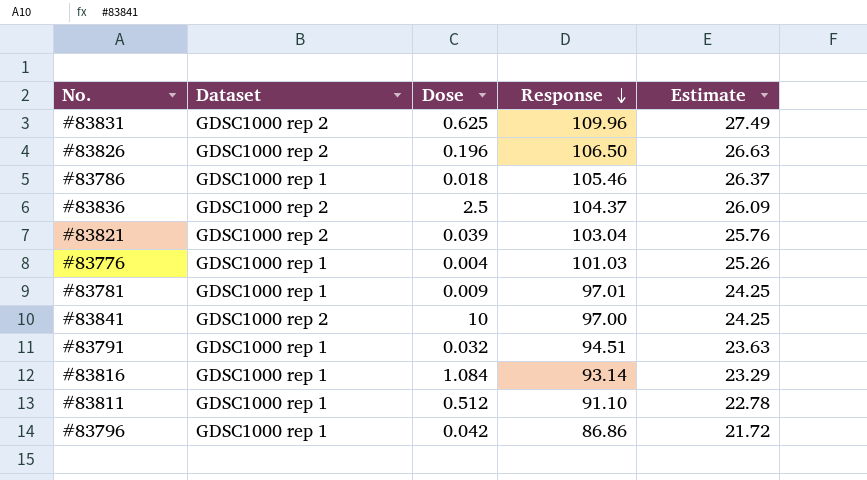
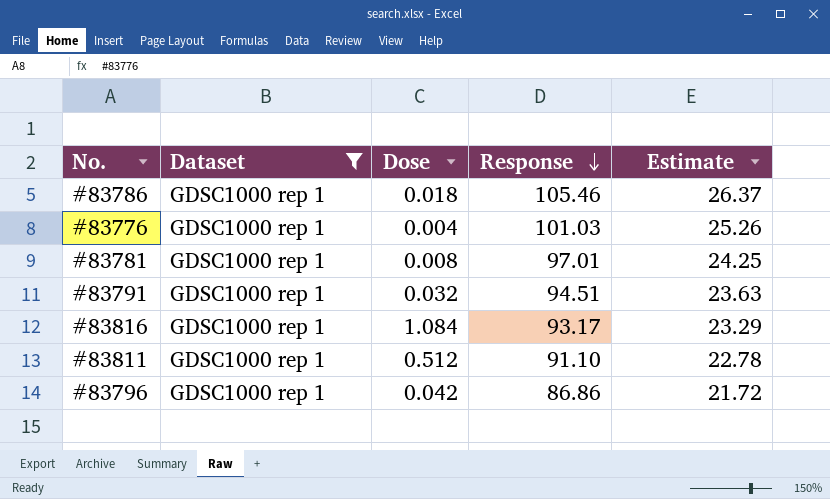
filter: none -> Dataset = GDSC1000 rep 1
#83781 | Dose: 0.009 -> 0.008
#83816 | Response: 93.14 -> 93.17

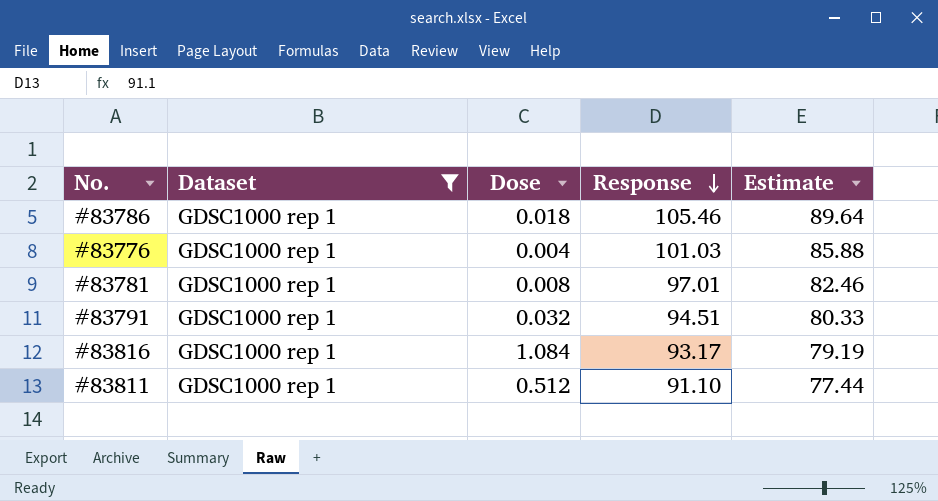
column Estimate | formula: [Response] * 0.25 -> [Response] * 0.85
row #83796: GDSC1000 rep 1 | 0.042 | 86.86 | 21.72 -> none

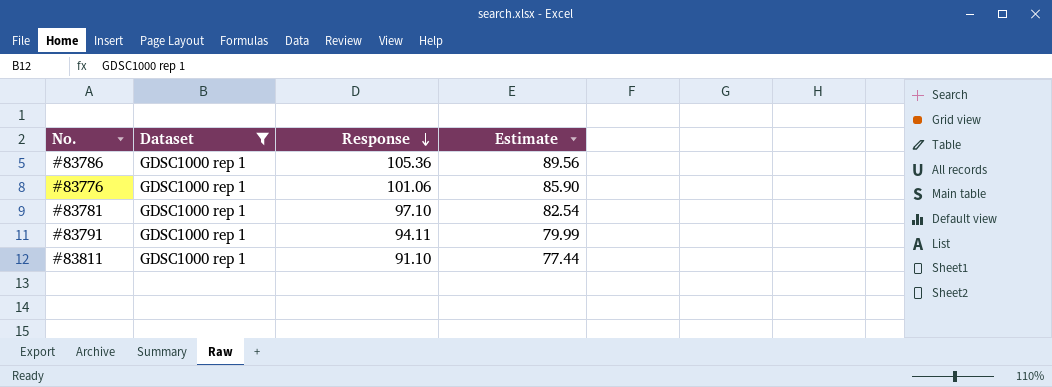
column Dose | position: 3 -> none
row #83816: GDSC1000 rep 1 | 1.084 | 93.17 | 79.19 -> none
#83786 | Response: 105.46 -> 105.36
#83786 | Estimate: 89.64 -> 89.56
#83776 | Response: 101.03 -> 101.06
#83776 | Estimate: 85.88 -> 85.90
#83781 | Response: 97.01 -> 97.10
#83781 | Estimate: 82.46 -> 82.54
#83791 | Response: 94.51 -> 94.11
#83791 | Estimate: 80.33 -> 79.99

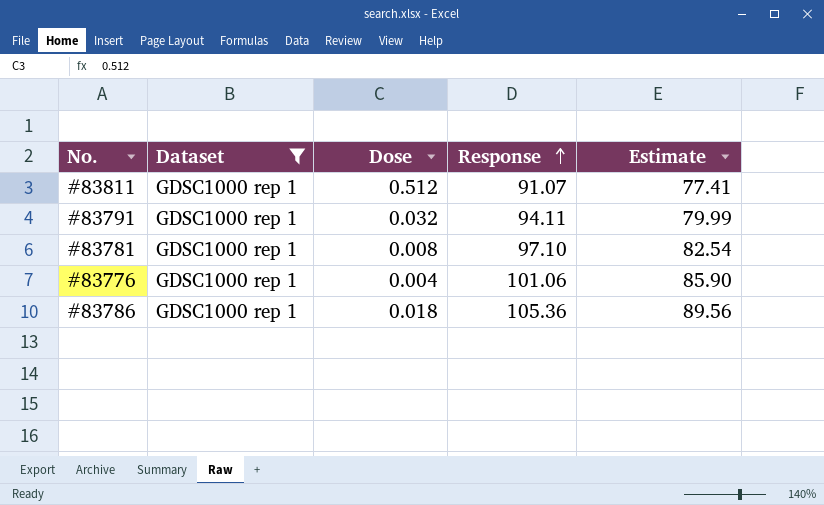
row order: Response descending -> Response ascending
column Dose | position: none -> 3
#83811 | Response: 91.10 -> 91.07
#83811 | Estimate: 77.44 -> 77.41

